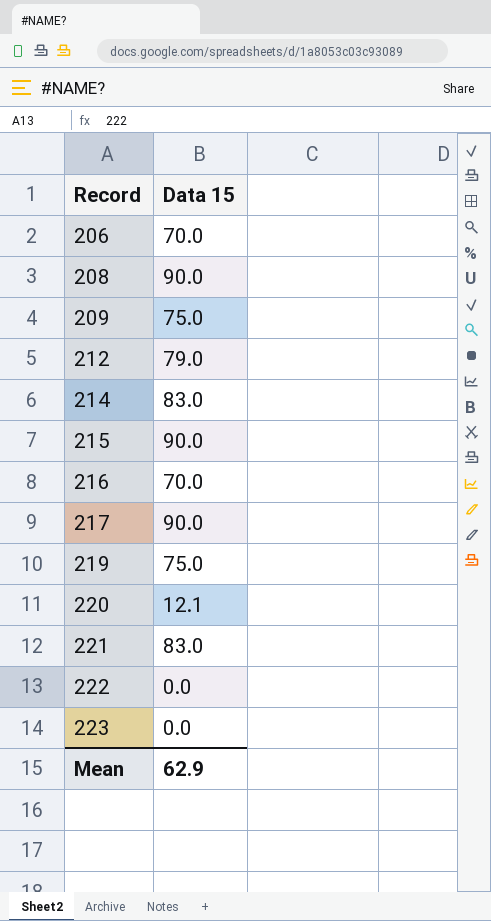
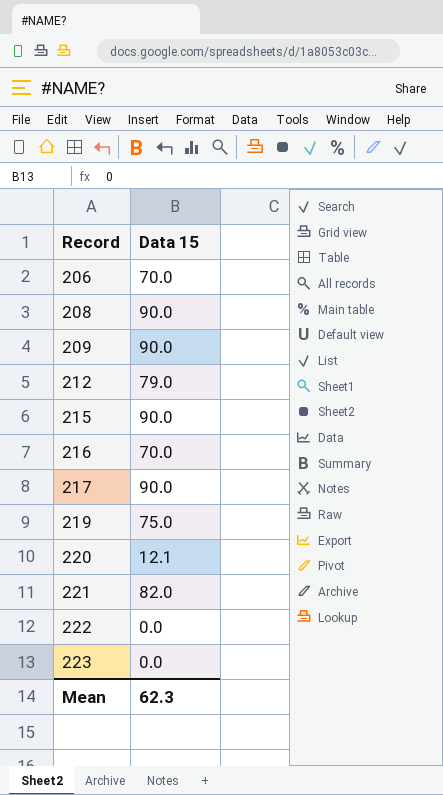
row 214: 83.0 -> none
209 | Data 15: 75.0 -> 90.0
221 | Data 15: 83.0 -> 82.0
Mean | Data 15: 62.9 -> 62.3

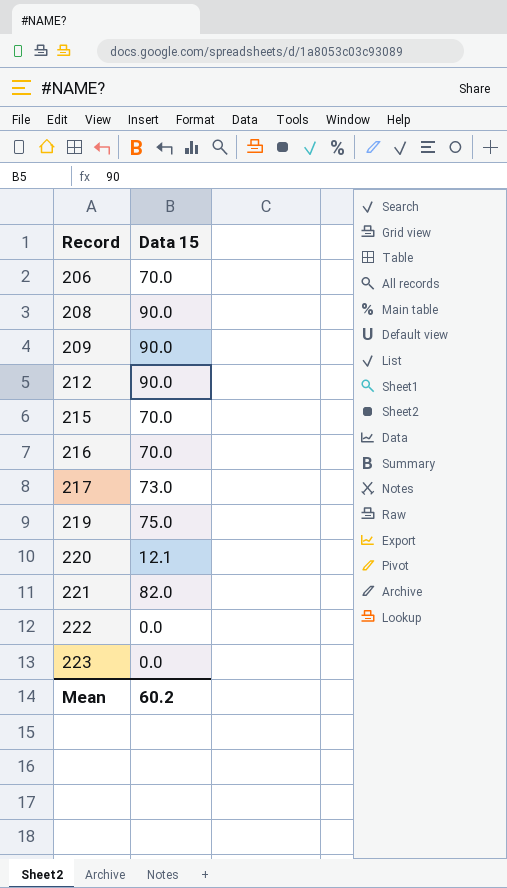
212 | Data 15: 79.0 -> 90.0
215 | Data 15: 90.0 -> 70.0
217 | Data 15: 90.0 -> 73.0
Mean | Data 15: 62.3 -> 60.2

